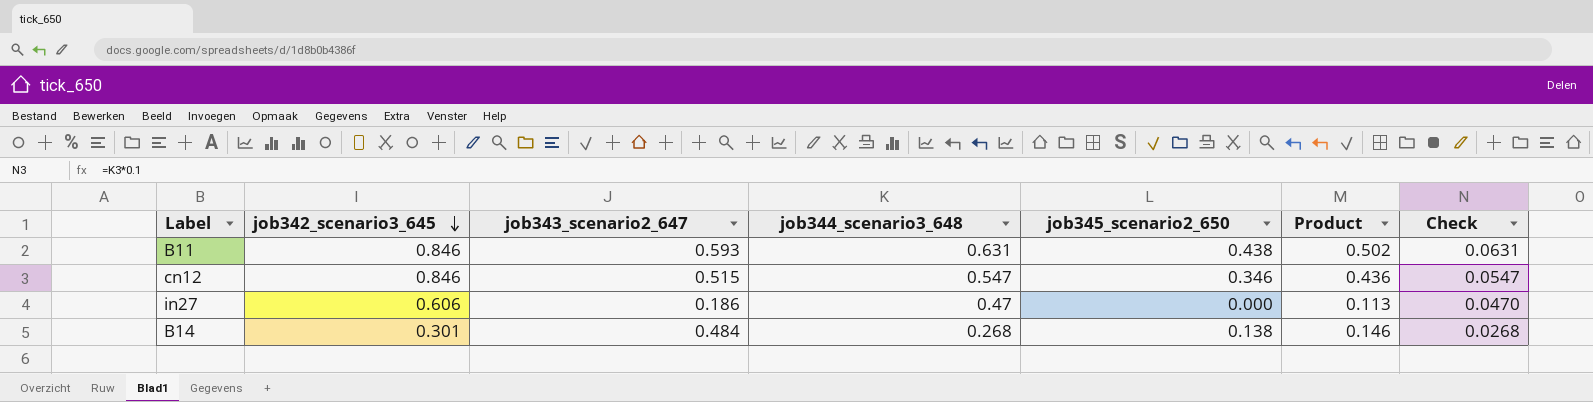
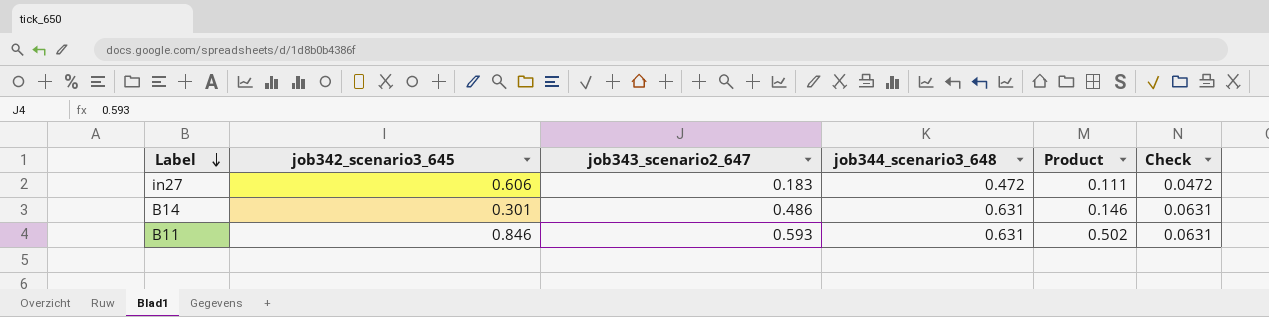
row order: job342_scenario3_645 descending -> Label descending
column job345_scenario2_650 | position: 5 -> none
row cn12: 0.846 | 0.515 | 0.547 | 0.346 | 0.436 | 0.0547 -> none
in27 | job343_scenario2_647: 0.186 -> 0.183
in27 | job344_scenario3_648: 0.47 -> 0.472
in27 | Product: 0.113 -> 0.111
in27 | Check: 0.0470 -> 0.0472
B14 | job343_scenario2_647: 0.484 -> 0.486
B14 | job344_scenario3_648: 0.268 -> 0.631
B14 | Check: 0.0268 -> 0.0631

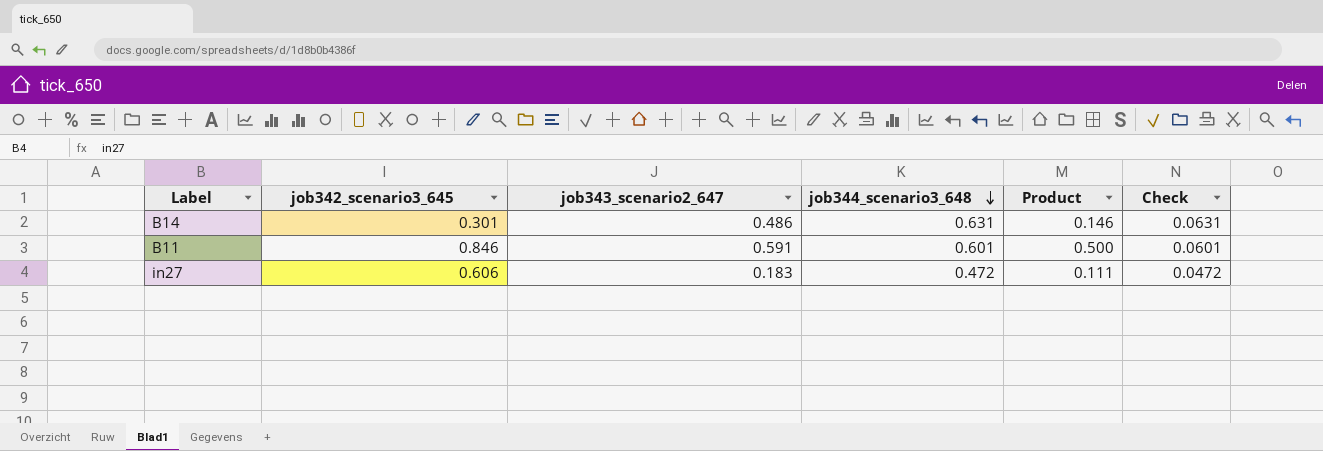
row order: Label descending -> job344_scenario3_648 descending
B11 | job343_scenario2_647: 0.593 -> 0.591
B11 | job344_scenario3_648: 0.631 -> 0.601
B11 | Product: 0.502 -> 0.500
B11 | Check: 0.0631 -> 0.0601

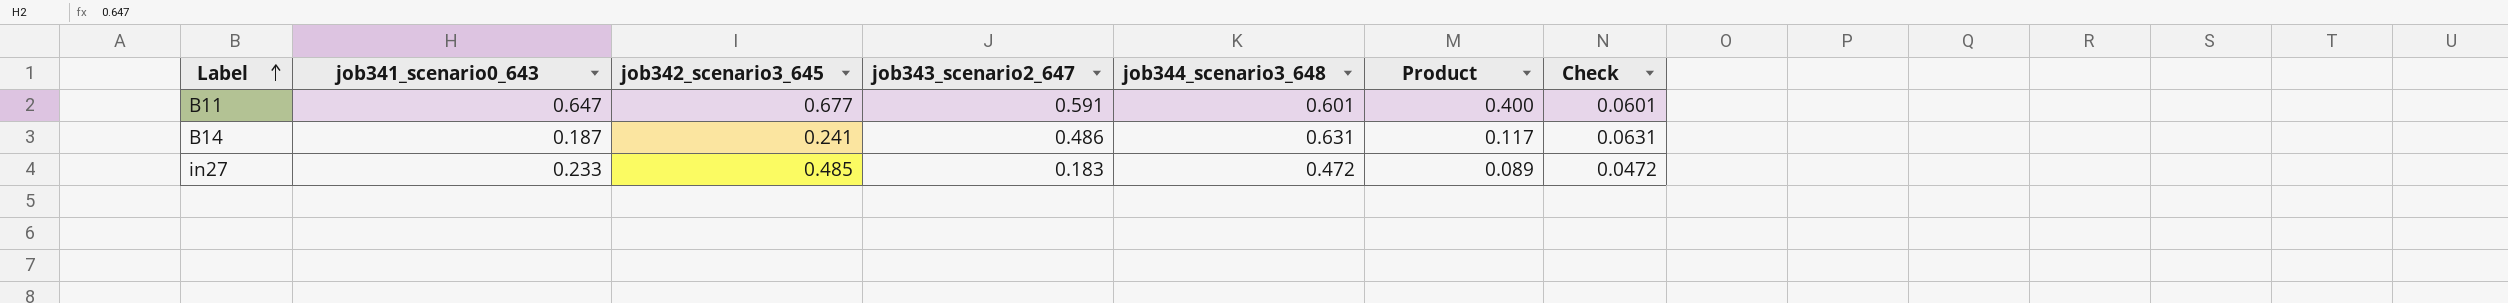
row order: job344_scenario3_648 descending -> Label ascending
column job341_scenario0_643 | position: none -> 2
B11 | job342_scenario3_645: 0.846 -> 0.677
B11 | Product: 0.500 -> 0.400
B14 | job342_scenario3_645: 0.301 -> 0.241
B14 | Product: 0.146 -> 0.117
in27 | job342_scenario3_645: 0.606 -> 0.485
in27 | Product: 0.111 -> 0.089

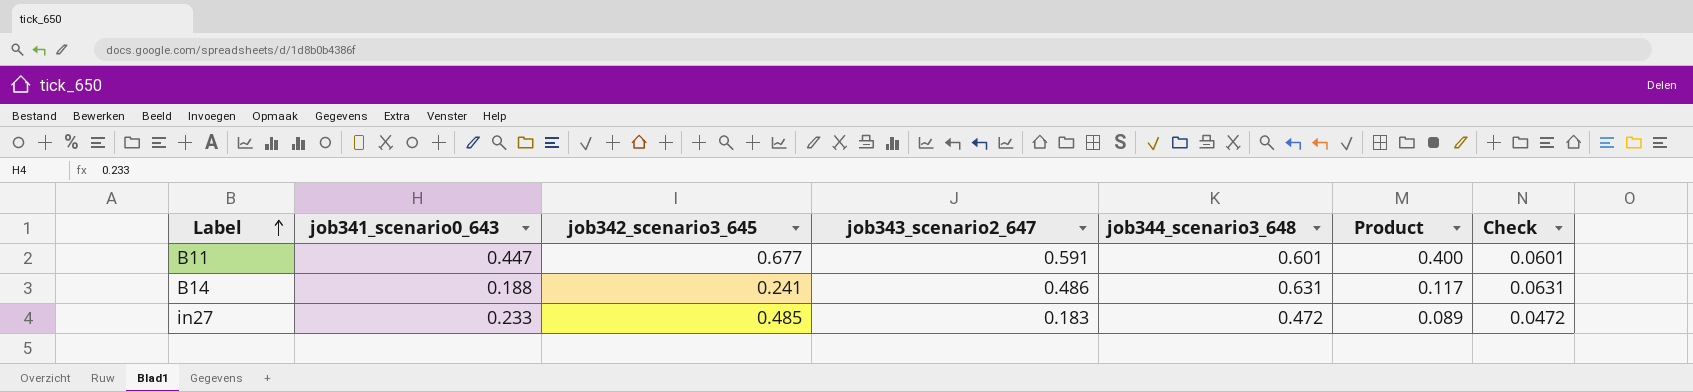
B11 | job341_scenario0_643: 0.647 -> 0.447
B14 | job341_scenario0_643: 0.187 -> 0.188

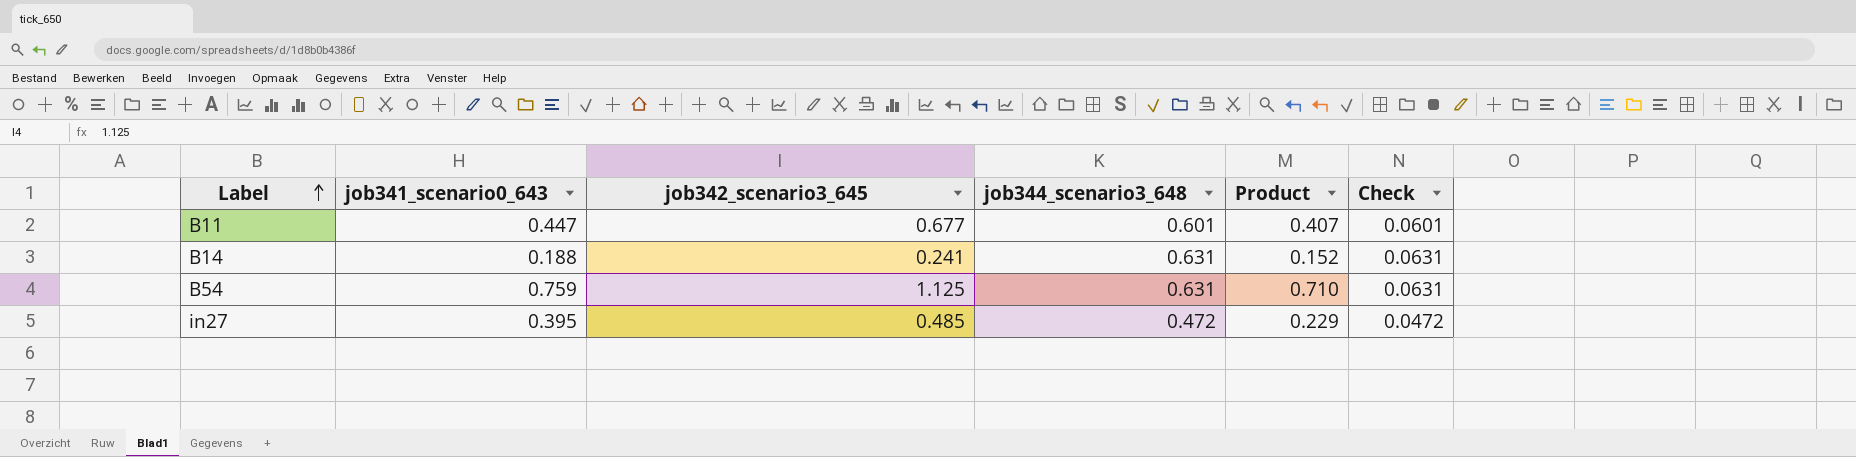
column job343_scenario2_647 | position: 4 -> none
column Product | formula: [job342_scenario3_645] * [job343_scenario2_647] -> [job342_scenario3_645] * [job344_scenario3_648]
row B54: none -> 0.759 | 1.125 | 0.631 | 0.710 | 0.0631
in27 | job341_scenario0_643: 0.233 -> 0.395

